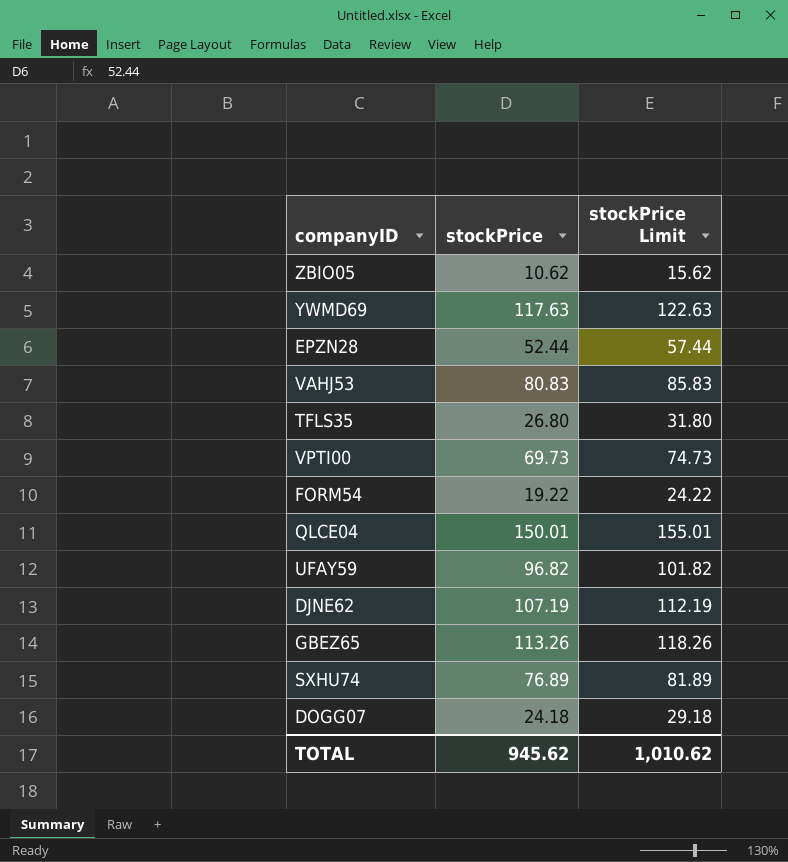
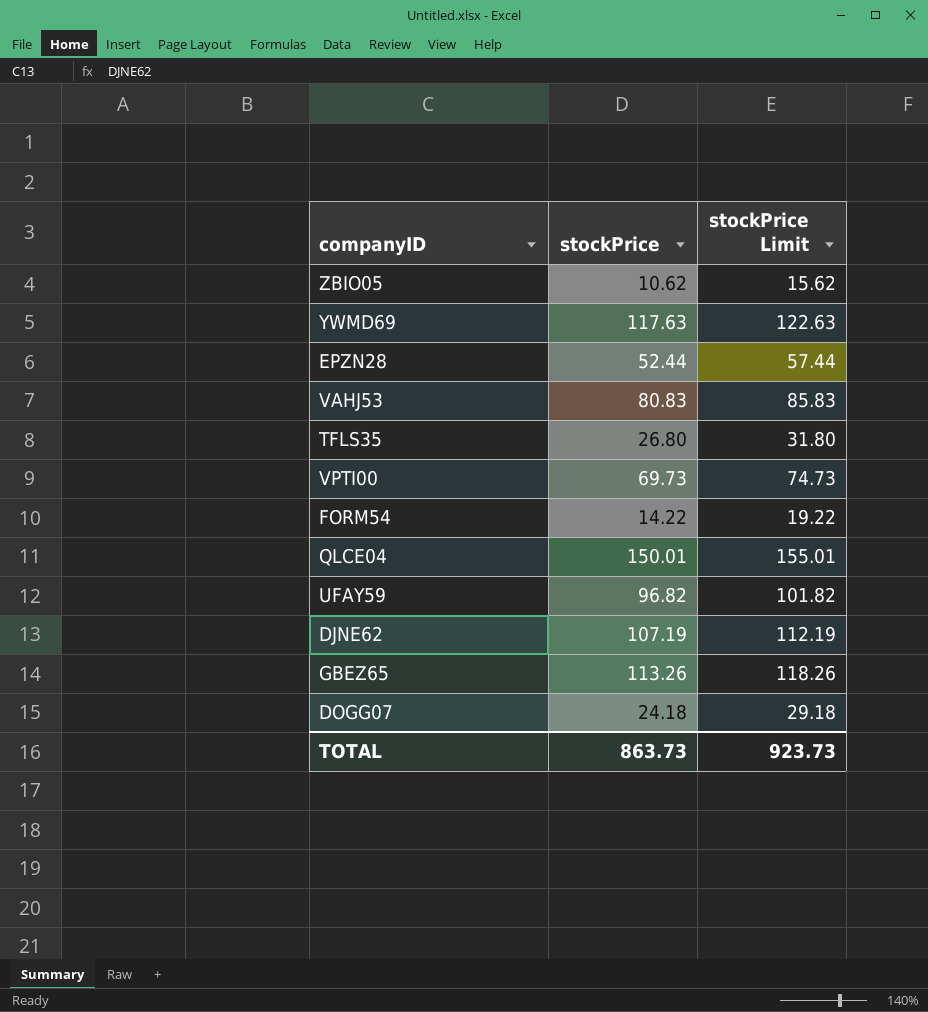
row SXHU74: 76.89 | 81.89 -> none
FORM54 | stockPrice: 19.22 -> 14.22
FORM54 | stockPrice Limit: 24.22 -> 19.22
TOTAL | stockPrice: 945.62 -> 863.73
TOTAL | stockPrice Limit: 1,010.62 -> 923.73

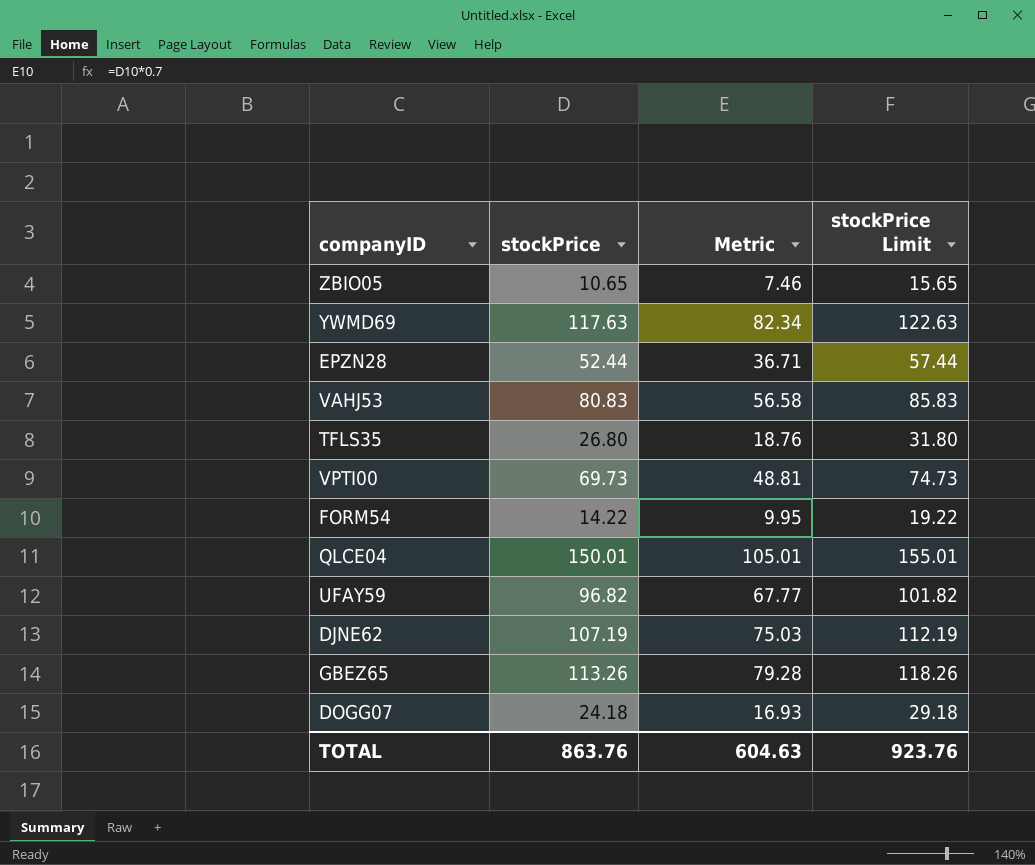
column Metric | formula: none -> [stockPrice] * 0.7
ZBIO05 | stockPrice: 10.62 -> 10.65
ZBIO05 | stockPrice Limit: 15.62 -> 15.65
TOTAL | stockPrice: 863.73 -> 863.76
TOTAL | stockPrice Limit: 923.73 -> 923.76

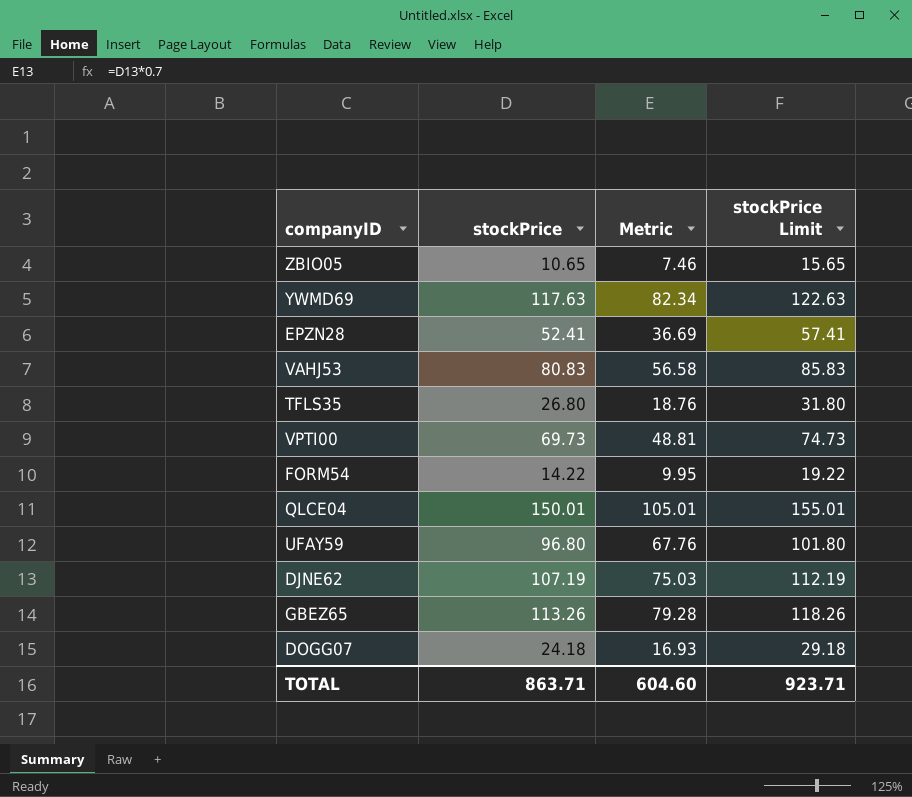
EPZN28 | stockPrice: 52.44 -> 52.41
EPZN28 | Metric: 36.71 -> 36.69
EPZN28 | stockPrice Limit: 57.44 -> 57.41
UFAY59 | stockPrice: 96.82 -> 96.80
UFAY59 | Metric: 67.77 -> 67.76
UFAY59 | stockPrice Limit: 101.82 -> 101.80
TOTAL | stockPrice: 863.76 -> 863.71
TOTAL | Metric: 604.63 -> 604.60
TOTAL | stockPrice Limit: 923.76 -> 923.71

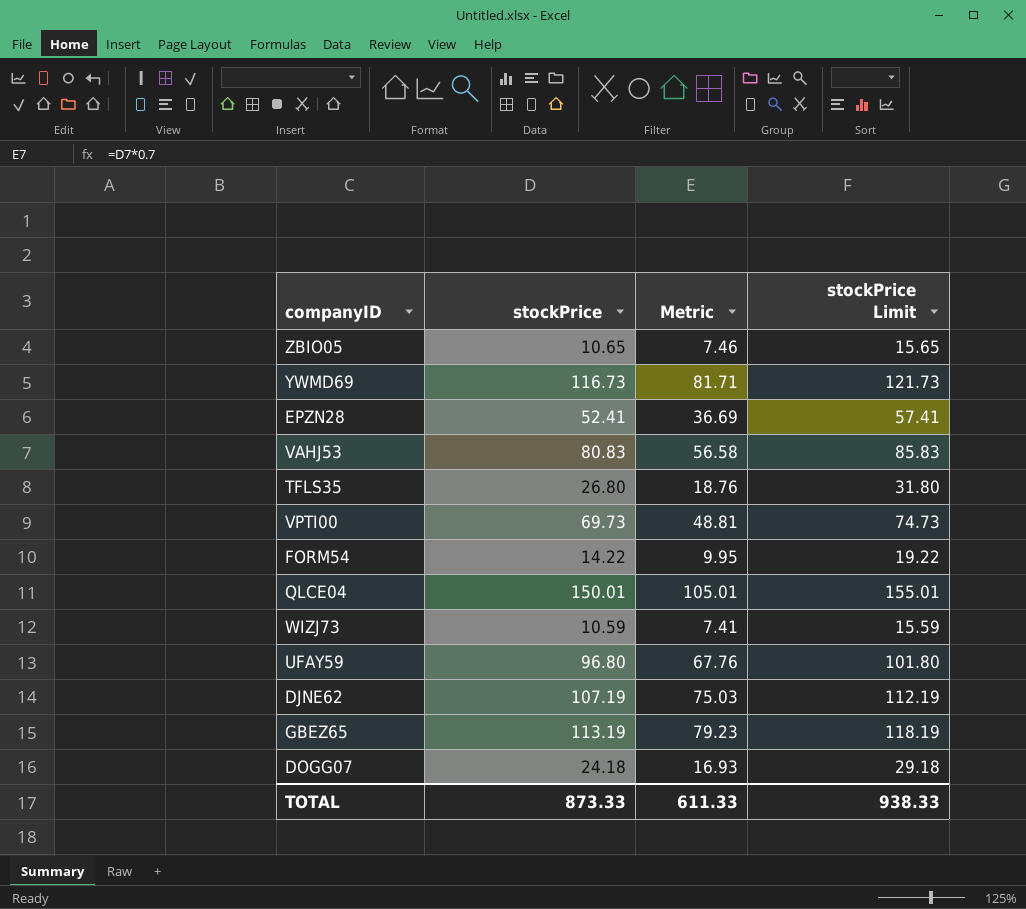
YWMD69 | stockPrice: 117.63 -> 116.73
YWMD69 | Metric: 82.34 -> 81.71
YWMD69 | stockPrice Limit: 122.63 -> 121.73
row WIZJ73: none -> 10.59 | 7.41 | 15.59
GBEZ65 | stockPrice: 113.26 -> 113.19
GBEZ65 | Metric: 79.28 -> 79.23
GBEZ65 | stockPrice Limit: 118.26 -> 118.19
TOTAL | stockPrice: 863.71 -> 873.33
TOTAL | Metric: 604.60 -> 611.33
TOTAL | stockPrice Limit: 923.71 -> 938.33

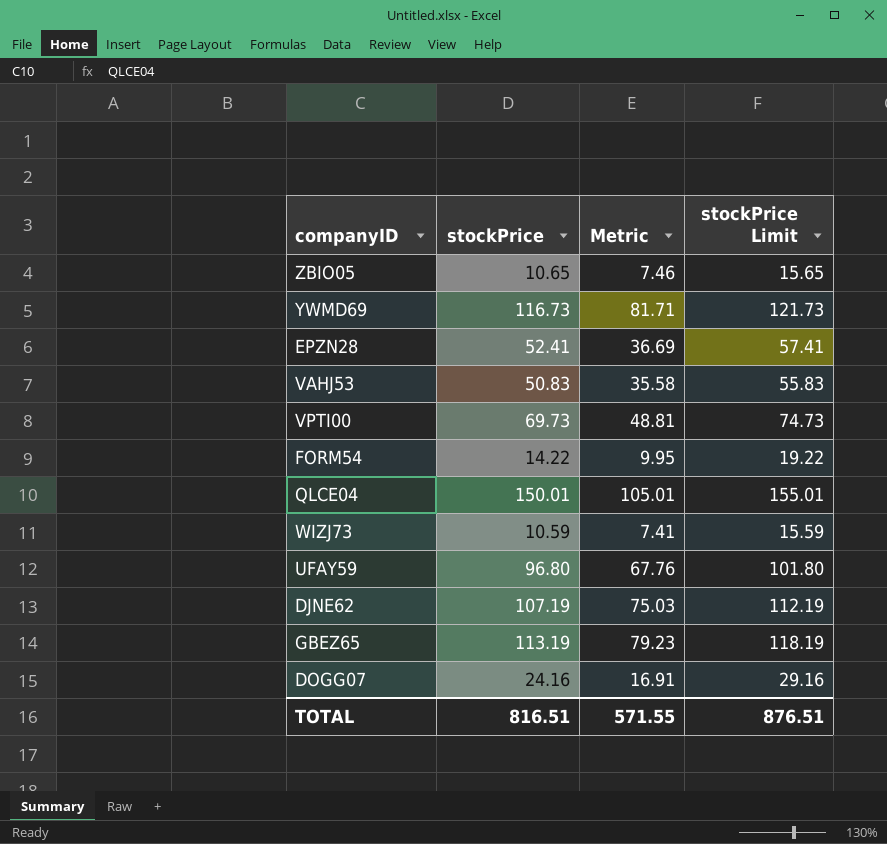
row TFLS35: 26.80 | 18.76 | 31.80 -> none
VAHJ53 | stockPrice: 80.83 -> 50.83
VAHJ53 | Metric: 56.58 -> 35.58
VAHJ53 | stockPrice Limit: 85.83 -> 55.83
DOGG07 | stockPrice: 24.18 -> 24.16
DOGG07 | Metric: 16.93 -> 16.91
DOGG07 | stockPrice Limit: 29.18 -> 29.16
TOTAL | stockPrice: 873.33 -> 816.51
TOTAL | Metric: 611.33 -> 571.55
TOTAL | stockPrice Limit: 938.33 -> 876.51

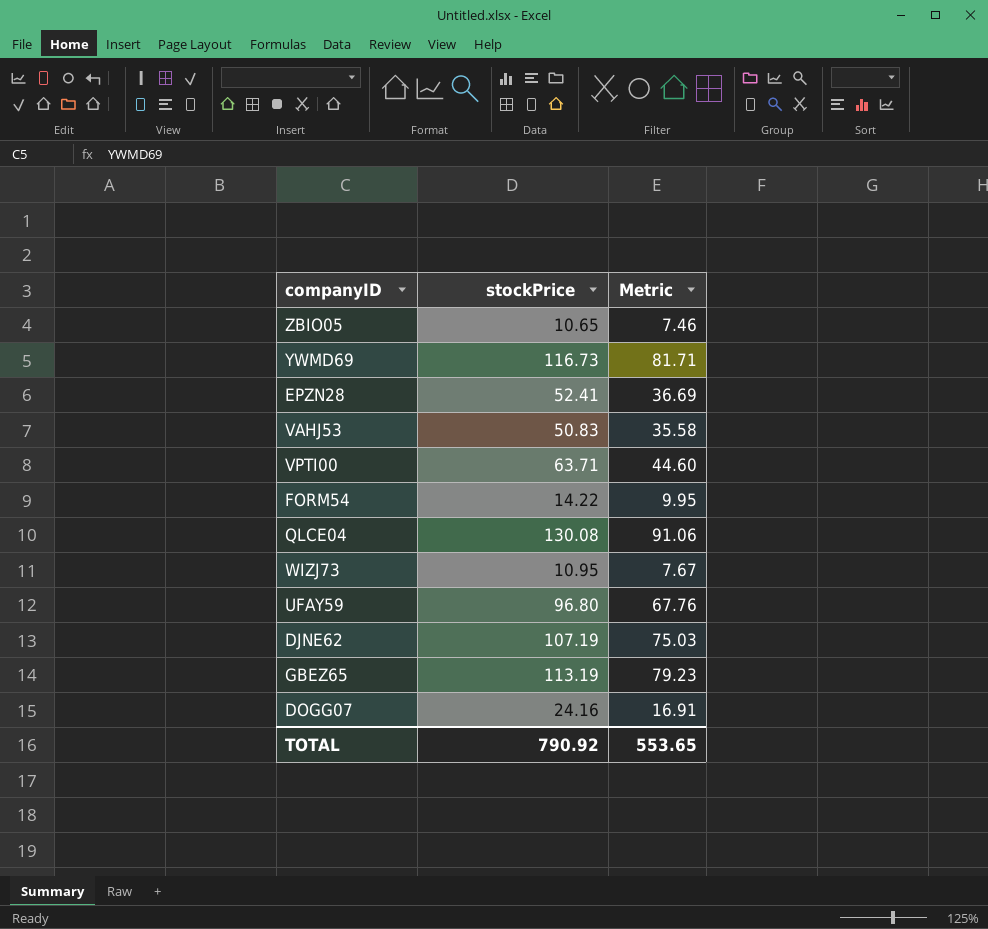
column stockPrice Limit | formula: [stockPrice] + 5 -> none
VPTI00 | stockPrice: 69.73 -> 63.71
VPTI00 | Metric: 48.81 -> 44.60
QLCE04 | stockPrice: 150.01 -> 130.08
QLCE04 | Metric: 105.01 -> 91.06
WIZJ73 | stockPrice: 10.59 -> 10.95
WIZJ73 | Metric: 7.41 -> 7.67
TOTAL | stockPrice: 816.51 -> 790.92
TOTAL | Metric: 571.55 -> 553.65

